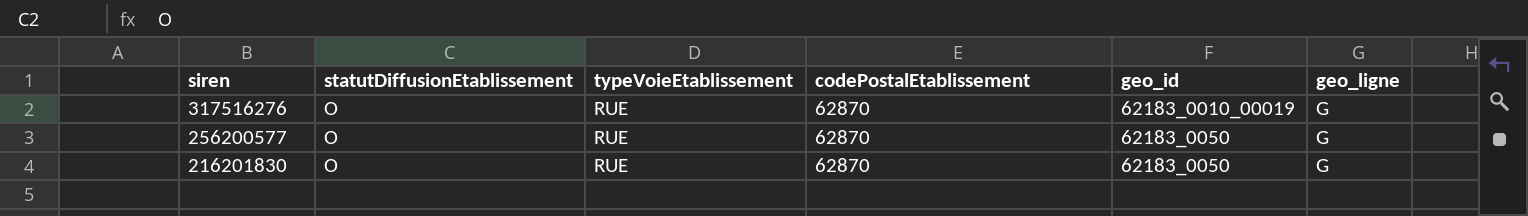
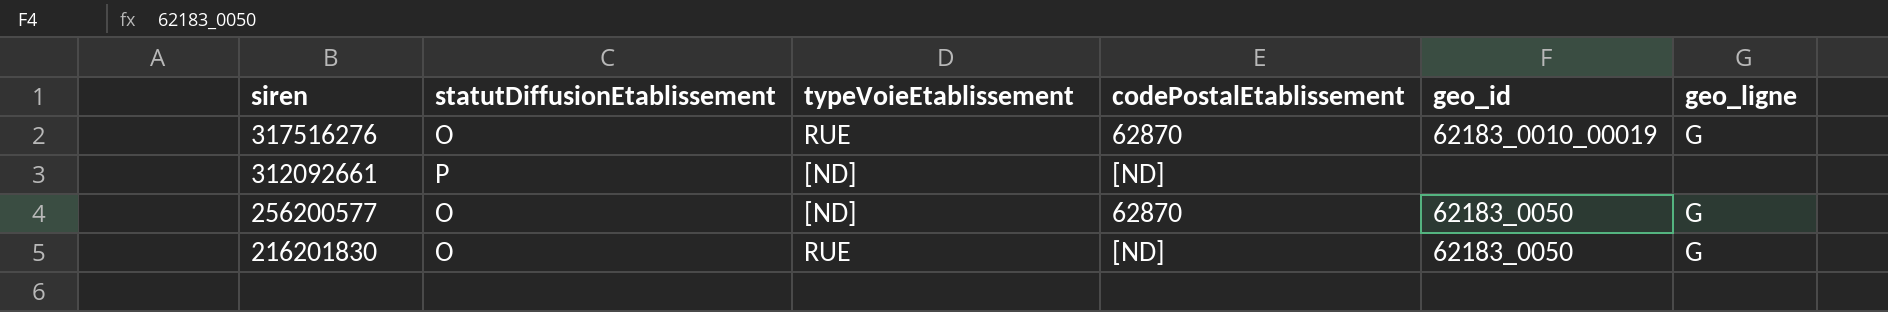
row 312092661: none -> P | [ND] | [ND] | none | none
256200577 | typeVoieEtablissement: RUE -> [ND]
216201830 | codePostalEtablissement: 62870 -> [ND]

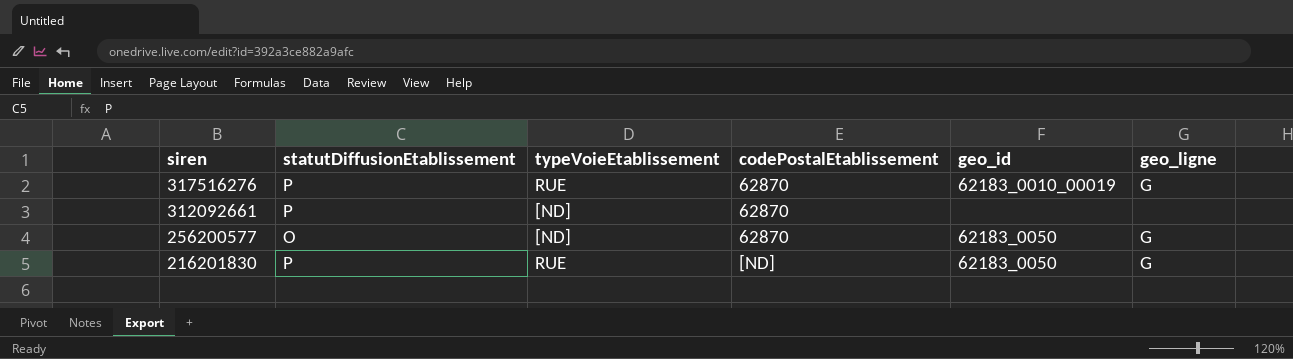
317516276 | statutDiffusionEtablissement: O -> P
312092661 | codePostalEtablissement: [ND] -> 62870
216201830 | statutDiffusionEtablissement: O -> P

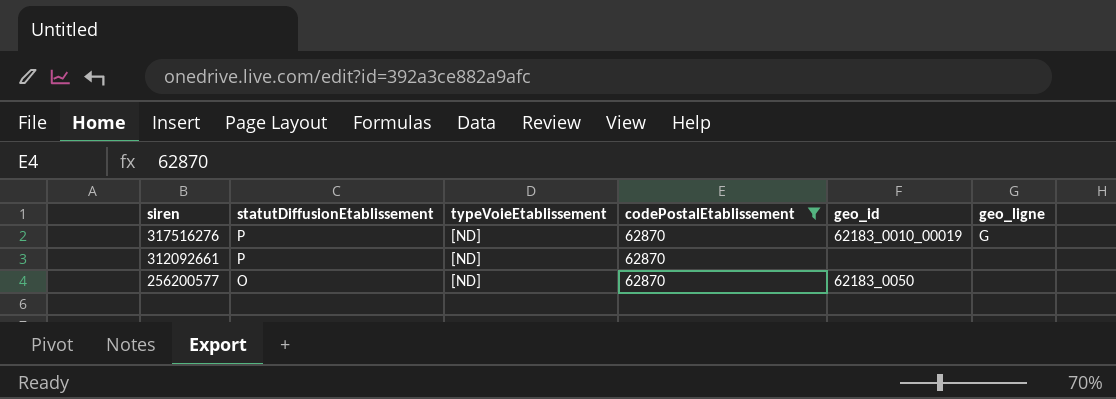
filter: none -> codePostalEtablissement = 62870
317516276 | typeVoieEtablissement: RUE -> [ND]
256200577 | geo_ligne: G -> none

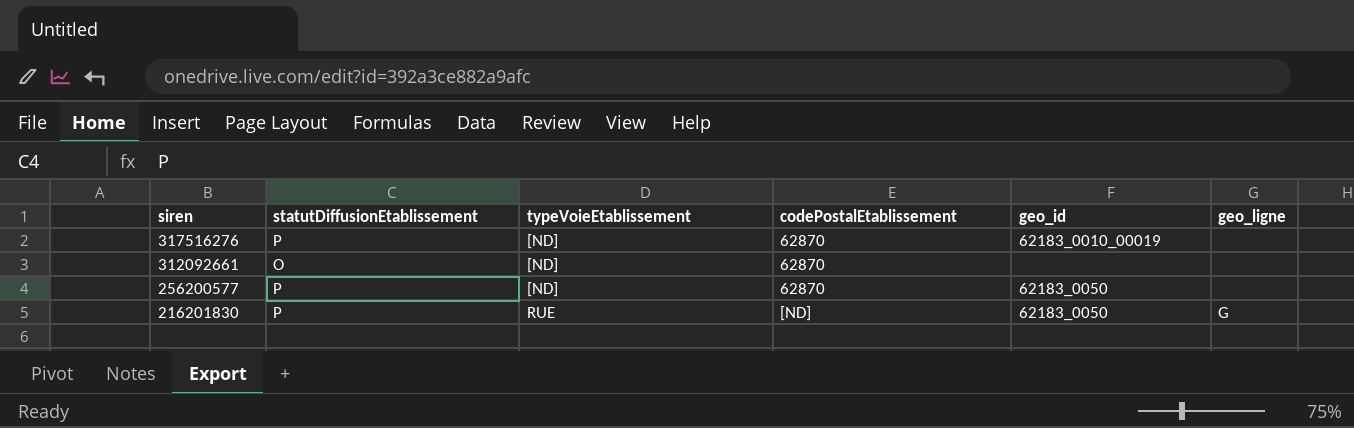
filter: codePostalEtablissement = 62870 -> none
317516276 | geo_ligne: G -> none
312092661 | statutDiffusionEtablissement: P -> O
256200577 | statutDiffusionEtablissement: O -> P

